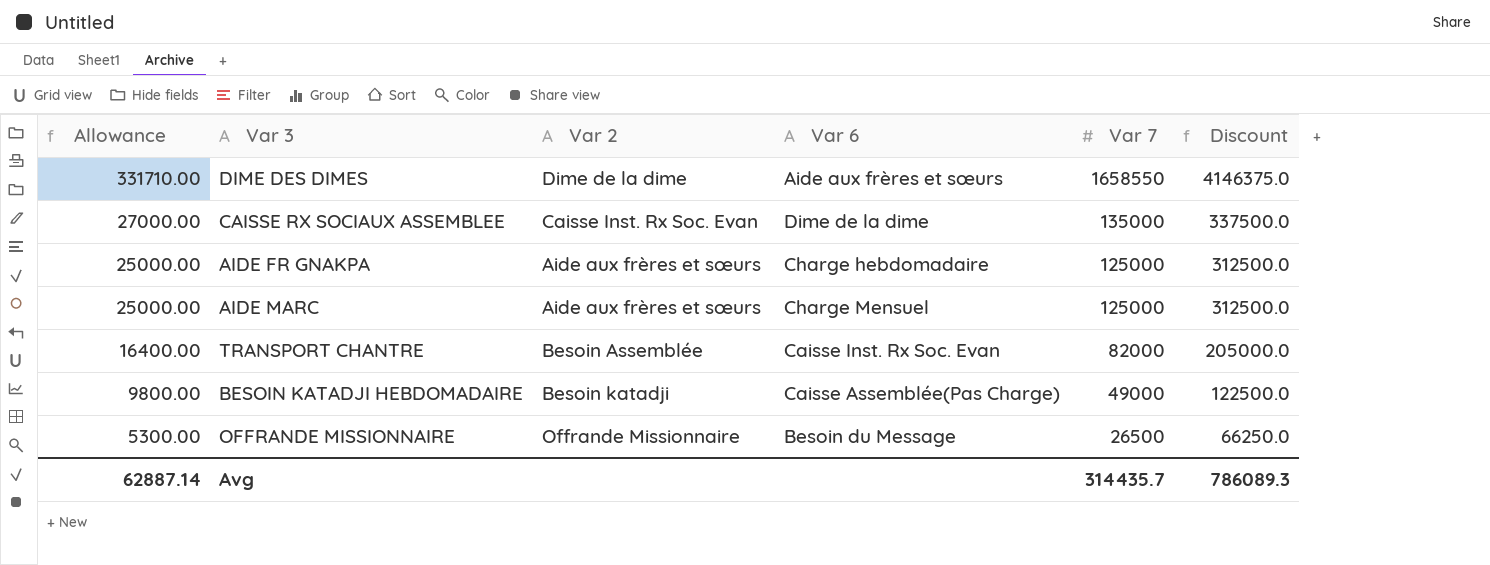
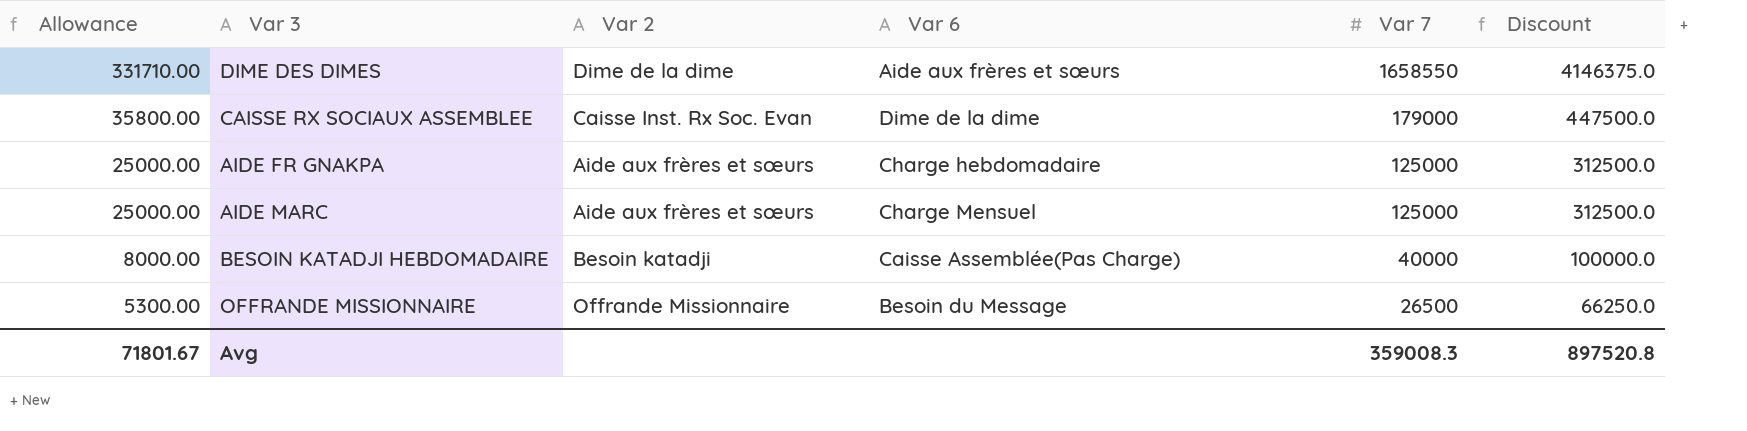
row TRANSPORT CHANTRE: 16400.00 | Besoin Assemblée | Caisse Inst. Rx Soc. Evan | 82000 | 205000.0 -> none
CAISSE RX SOCIAUX ASSEMBLEE | Allowance: 27000.00 -> 35800.00
CAISSE RX SOCIAUX ASSEMBLEE | Var 7: 135000 -> 179000
CAISSE RX SOCIAUX ASSEMBLEE | Discount: 337500.0 -> 447500.0
BESOIN KATADJI HEBDOMADAIRE | Allowance: 9800.00 -> 8000.00
BESOIN KATADJI HEBDOMADAIRE | Var 7: 49000 -> 40000
BESOIN KATADJI HEBDOMADAIRE | Discount: 122500.0 -> 100000.0
Avg | Allowance: 62887.14 -> 71801.67
Avg | Var 7: 314435.7 -> 359008.3
Avg | Discount: 786089.3 -> 897520.8

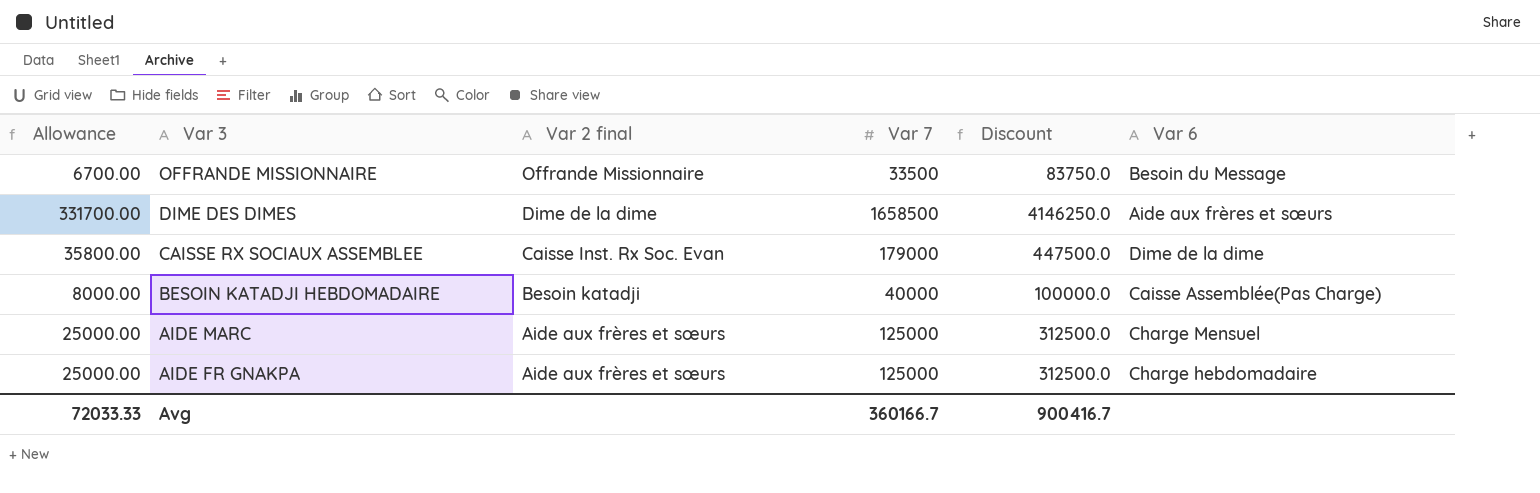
row order: Allowance descending -> Var 3 descending
column name: Var 2 -> Var 2 final
column Var 6 | position: 4 -> 6
OFFRANDE MISSIONNAIRE | Allowance: 5300.00 -> 6700.00
OFFRANDE MISSIONNAIRE | Var 7: 26500 -> 33500
OFFRANDE MISSIONNAIRE | Discount: 66250.0 -> 83750.0
DIME DES DIMES | Allowance: 331710.00 -> 331700.00
DIME DES DIMES | Var 7: 1658550 -> 1658500
DIME DES DIMES | Discount: 4146375.0 -> 4146250.0
Avg | Allowance: 71801.67 -> 72033.33
Avg | Var 7: 359008.3 -> 360166.7
Avg | Discount: 897520.8 -> 900416.7

